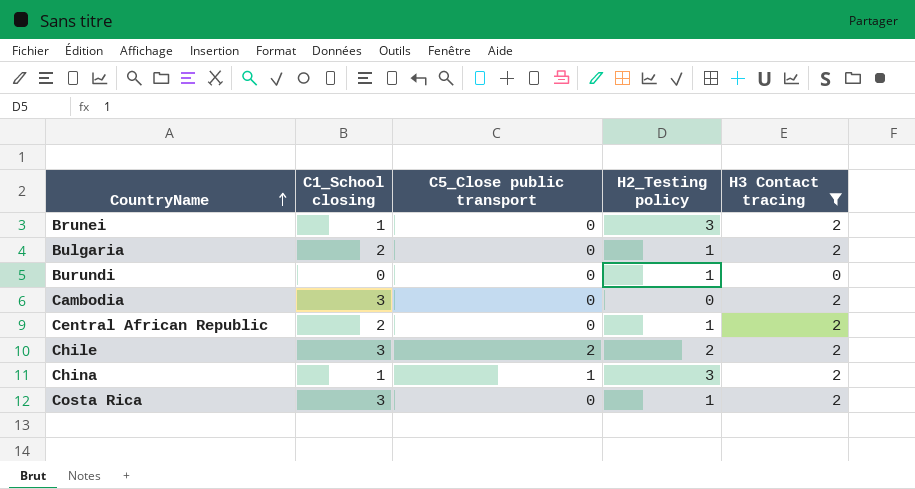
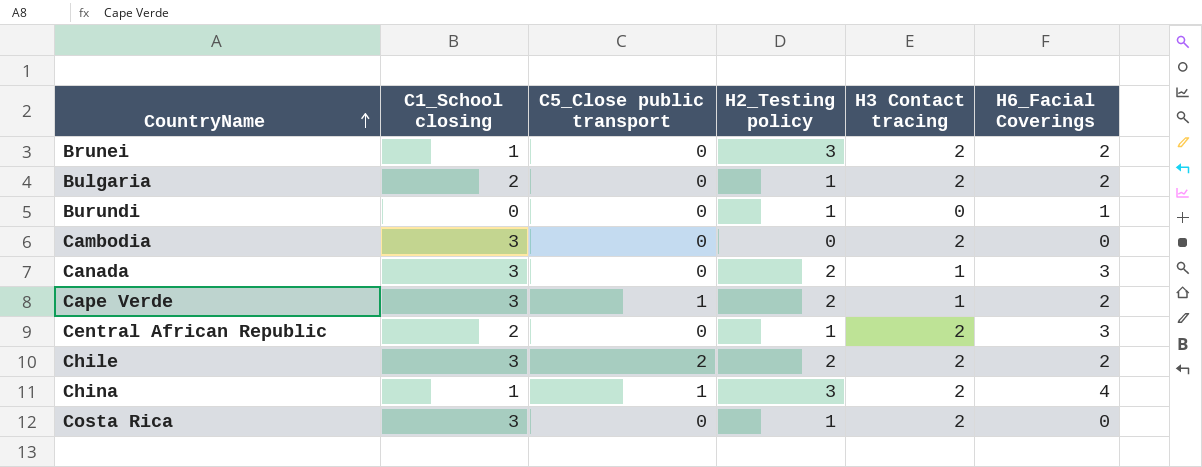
filter: H3 Contact tracing != 1 -> none
column H6_Facial Coverings | position: none -> 6

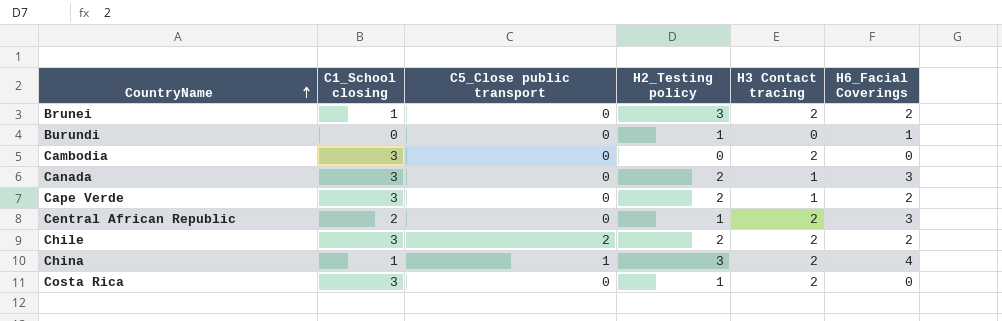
row Bulgaria: 2 | 0 | 1 | 2 | 2 -> none
Cape Verde | C5_Close public transport: 1 -> 0

